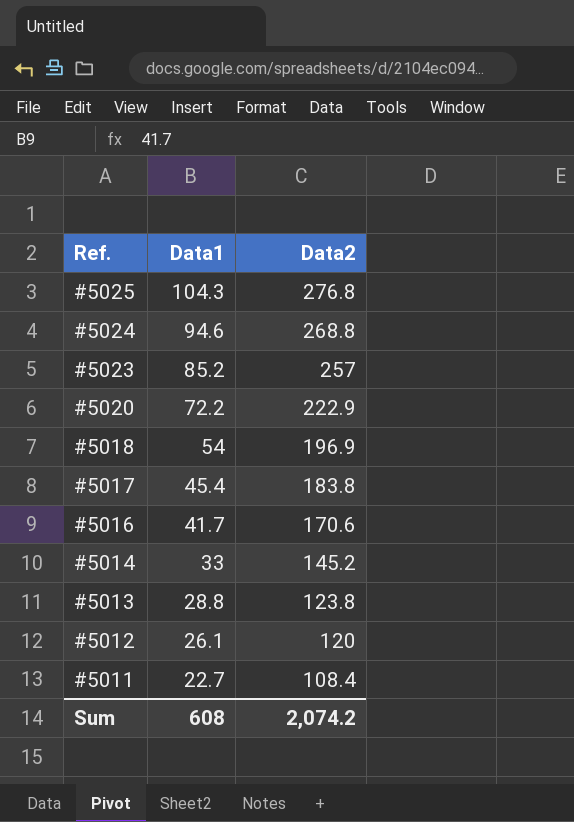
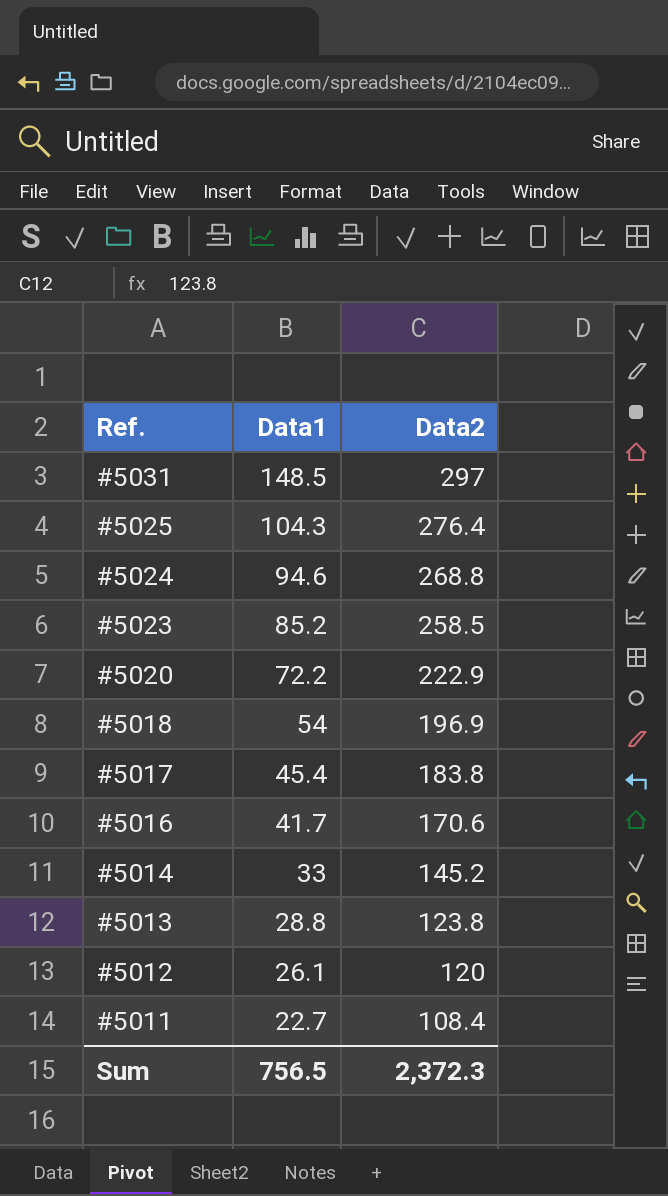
row #5031: none -> 148.5 | 297
#5025 | Data2: 276.8 -> 276.4
#5023 | Data2: 257 -> 258.5
Sum | Data1: 608 -> 756.5
Sum | Data2: 2,074.2 -> 2,372.3

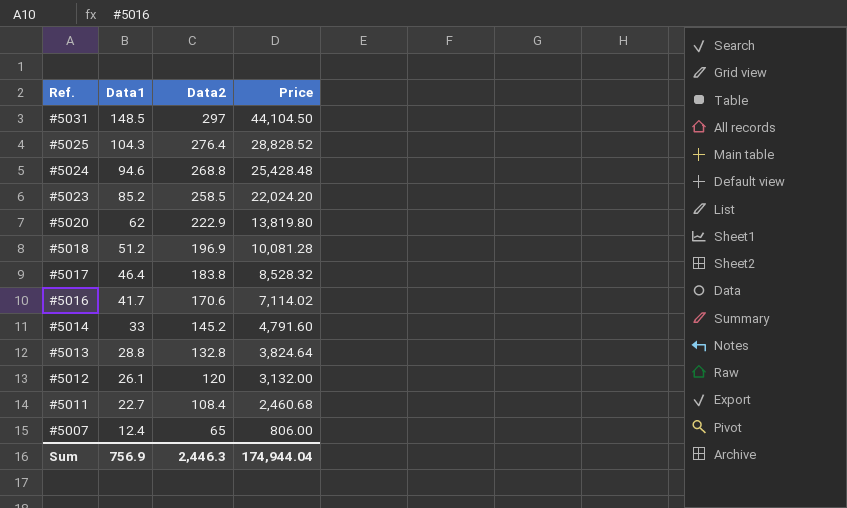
column Price | formula: none -> [Data1] * [Data2]
#5020 | Data1: 72.2 -> 62
#5018 | Data1: 54 -> 51.2
#5017 | Data1: 45.4 -> 46.4
#5013 | Data2: 123.8 -> 132.8
row #5007: none -> 12.4 | 65 | 806.00
Sum | Data1: 756.5 -> 756.9
Sum | Data2: 2,372.3 -> 2,446.3

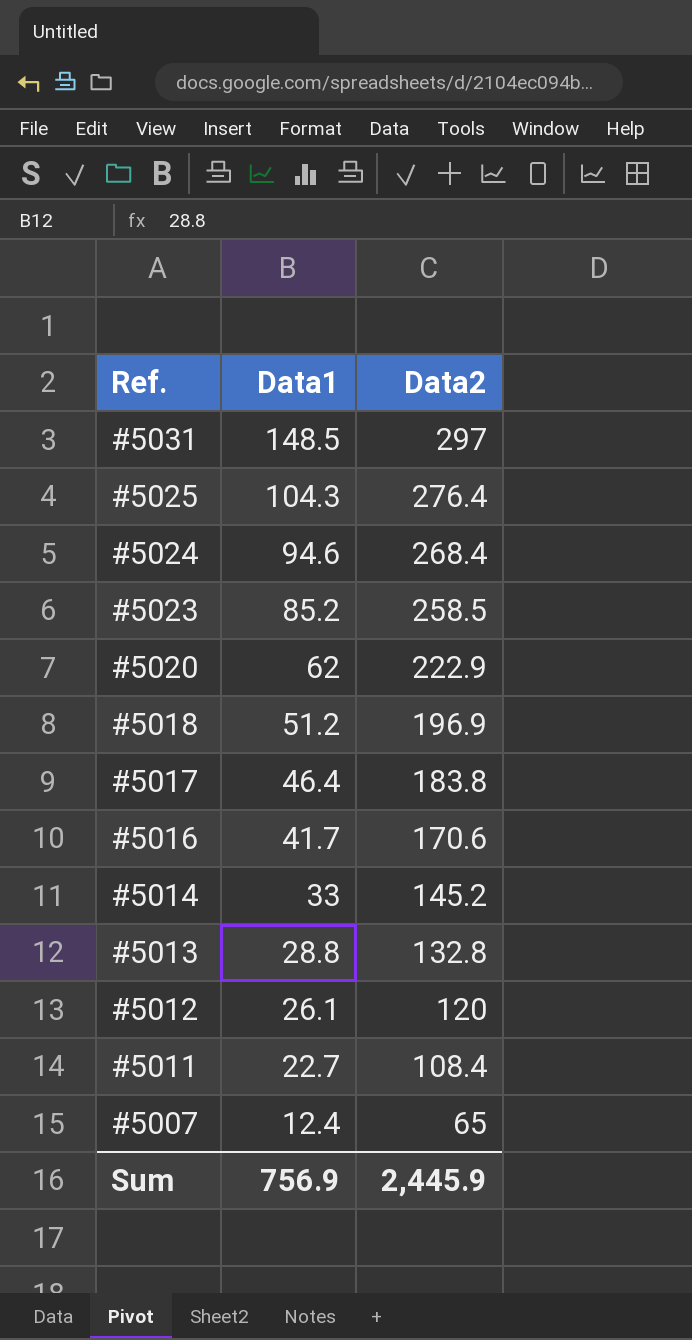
column Price | formula: [Data1] * [Data2] -> none
#5024 | Data2: 268.8 -> 268.4
Sum | Data2: 2,446.3 -> 2,445.9

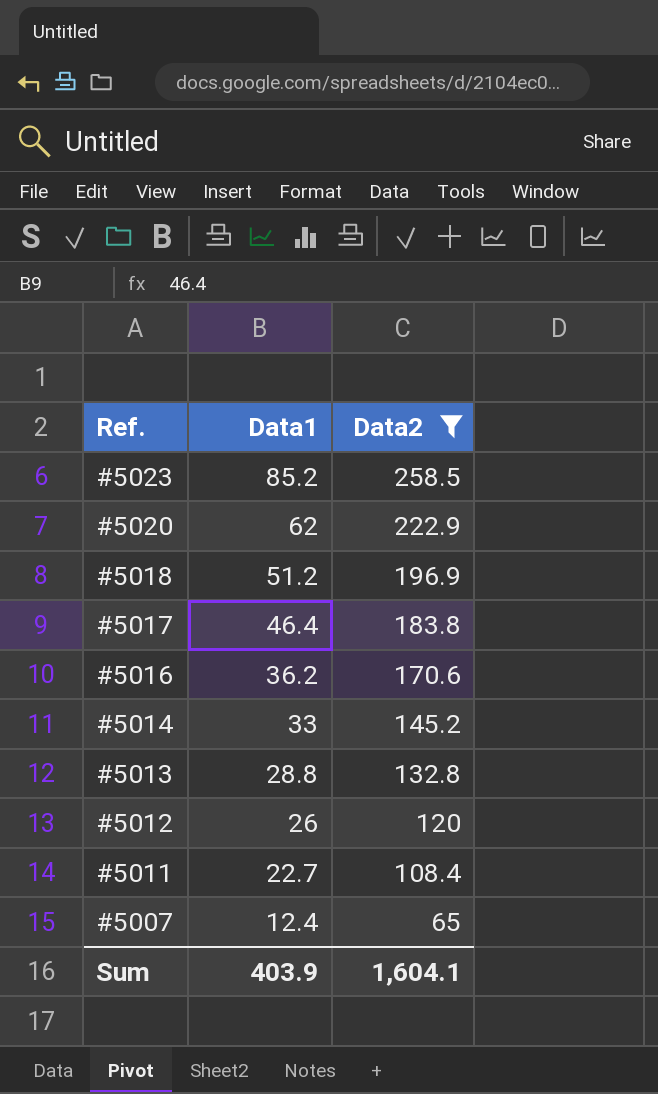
filter: none -> Data2 <= 258.5
#5016 | Data1: 41.7 -> 36.2
#5012 | Data1: 26.1 -> 26
Sum | Data1: 756.9 -> 403.9
Sum | Data2: 2,445.9 -> 1,604.1

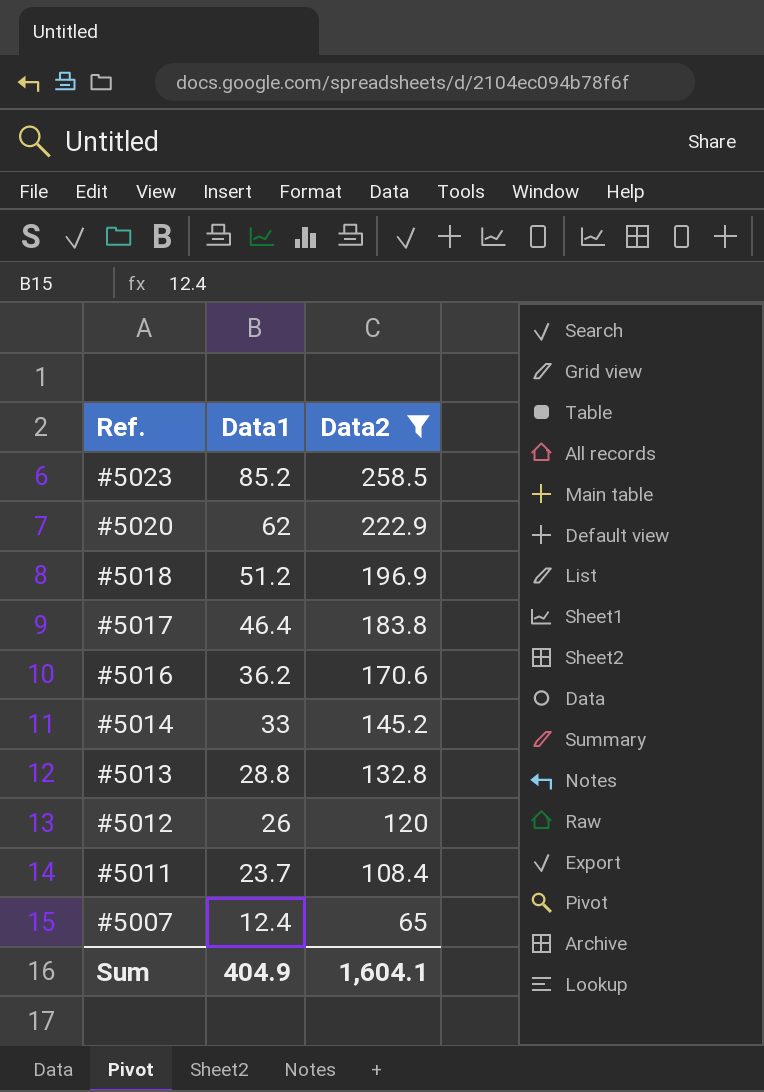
#5011 | Data1: 22.7 -> 23.7
Sum | Data1: 403.9 -> 404.9

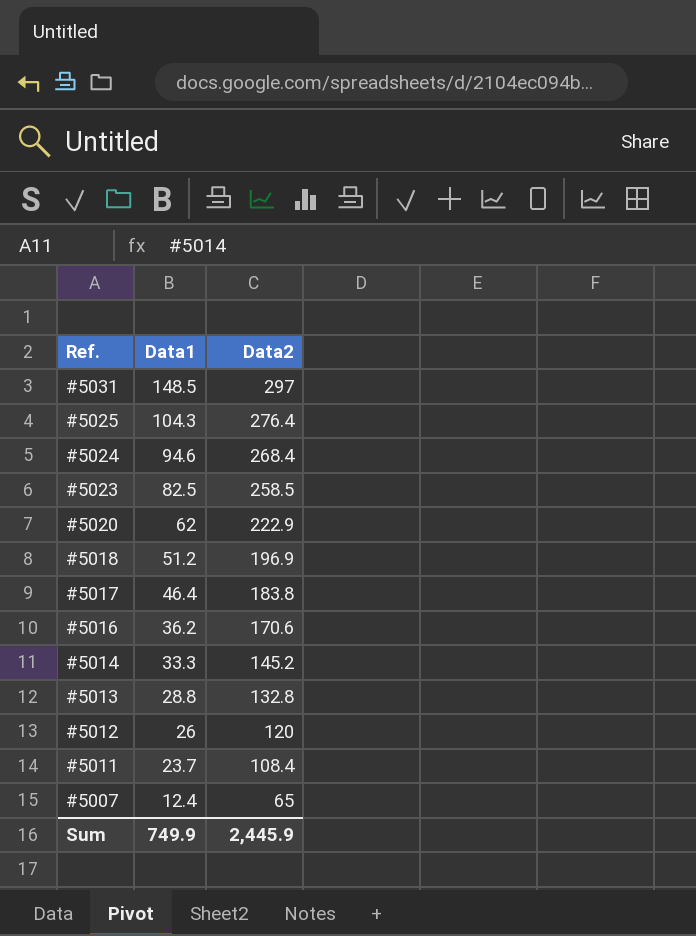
filter: Data2 <= 258.5 -> none
#5023 | Data1: 85.2 -> 82.5
#5014 | Data1: 33 -> 33.3
Sum | Data1: 404.9 -> 749.9
Sum | Data2: 1,604.1 -> 2,445.9

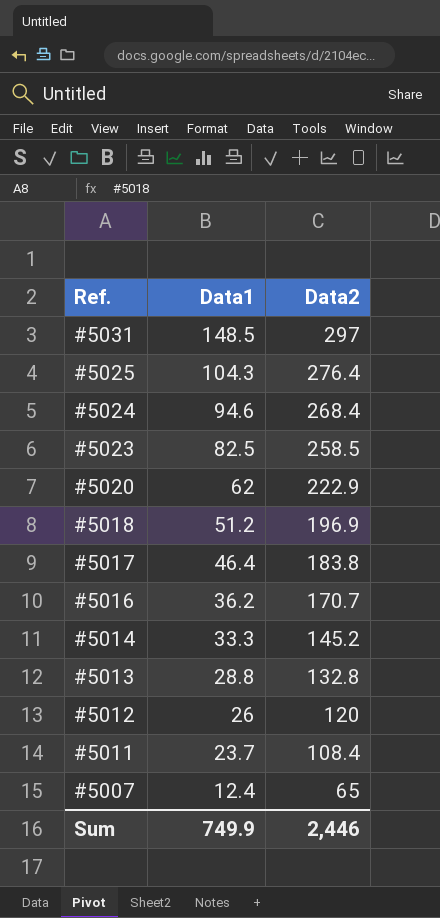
#5016 | Data2: 170.6 -> 170.7
Sum | Data2: 2,445.9 -> 2,446

